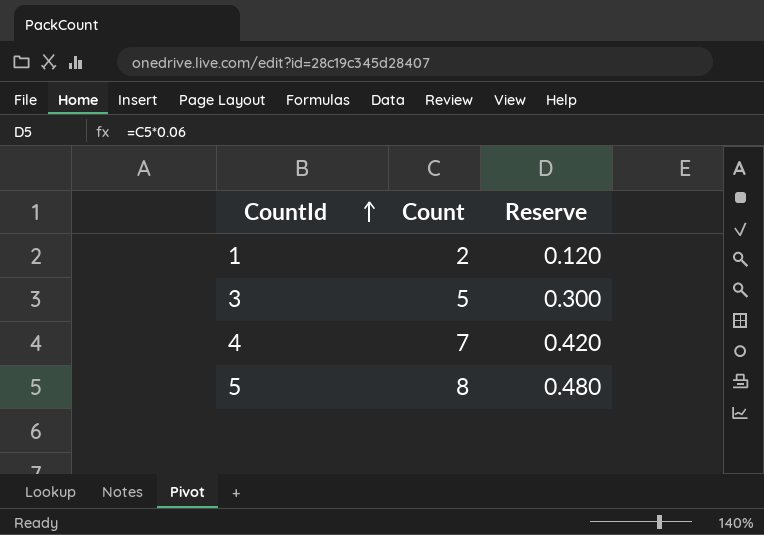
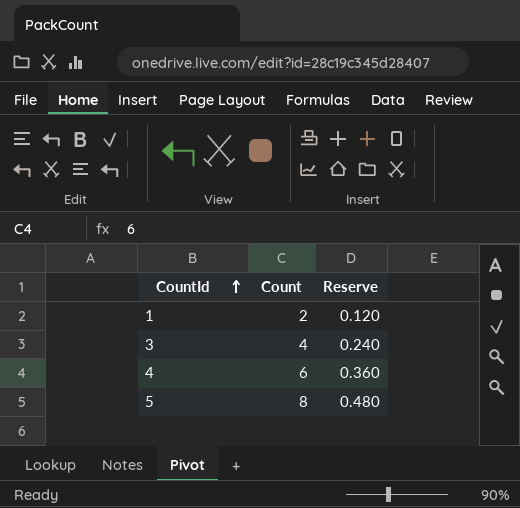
3 | Count: 5 -> 4
3 | Reserve: 0.300 -> 0.240
4 | Count: 7 -> 6
4 | Reserve: 0.420 -> 0.360

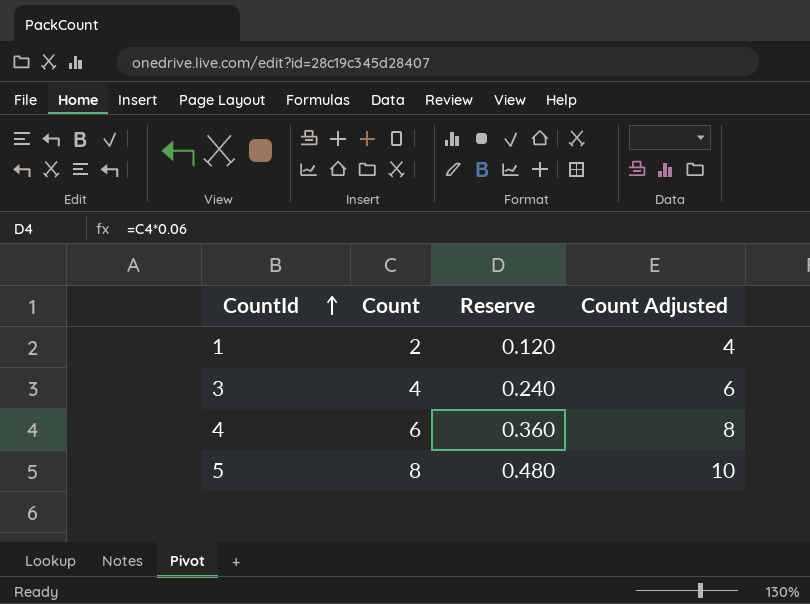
column Count Adjusted | formula: none -> [Count] + 2

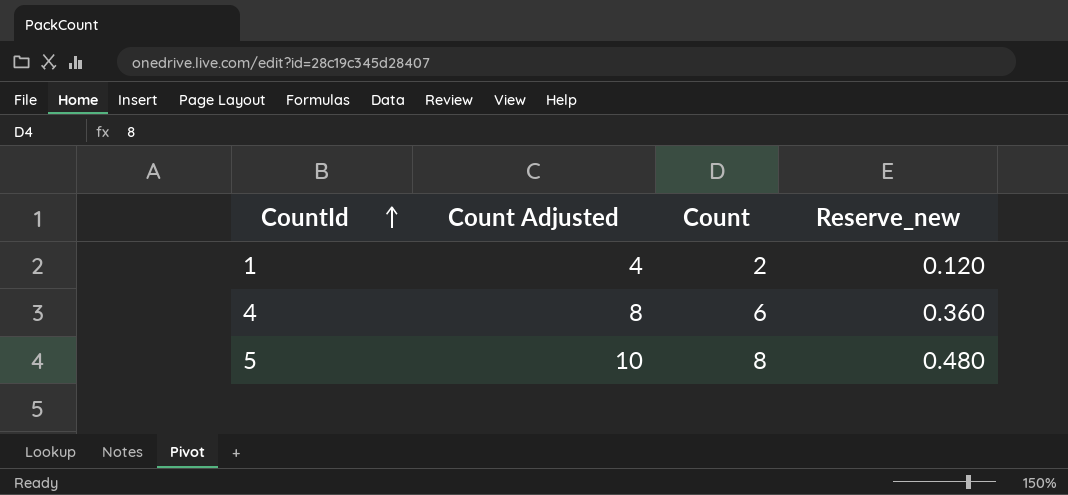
column Count Adjusted | position: 4 -> 2
column name: Reserve -> Reserve_new
row 3: 4 | 0.240 | 6 -> none

